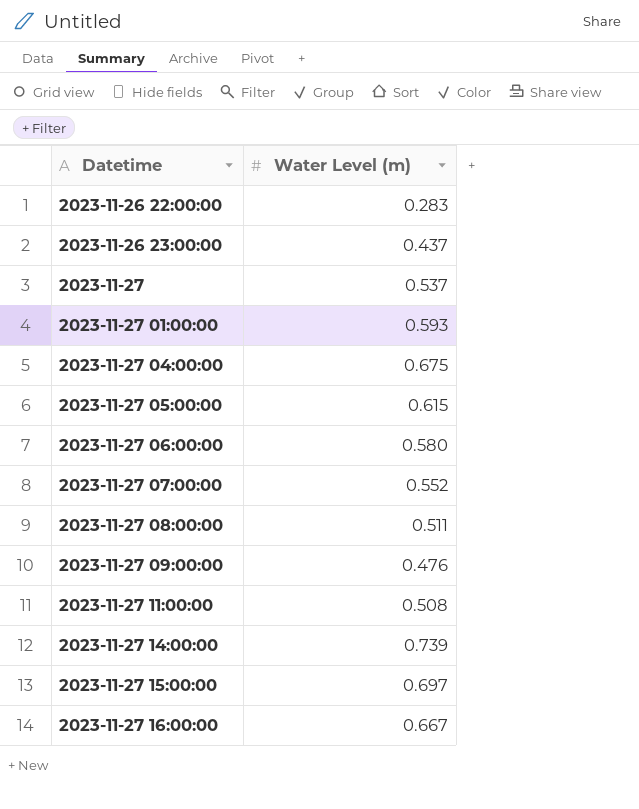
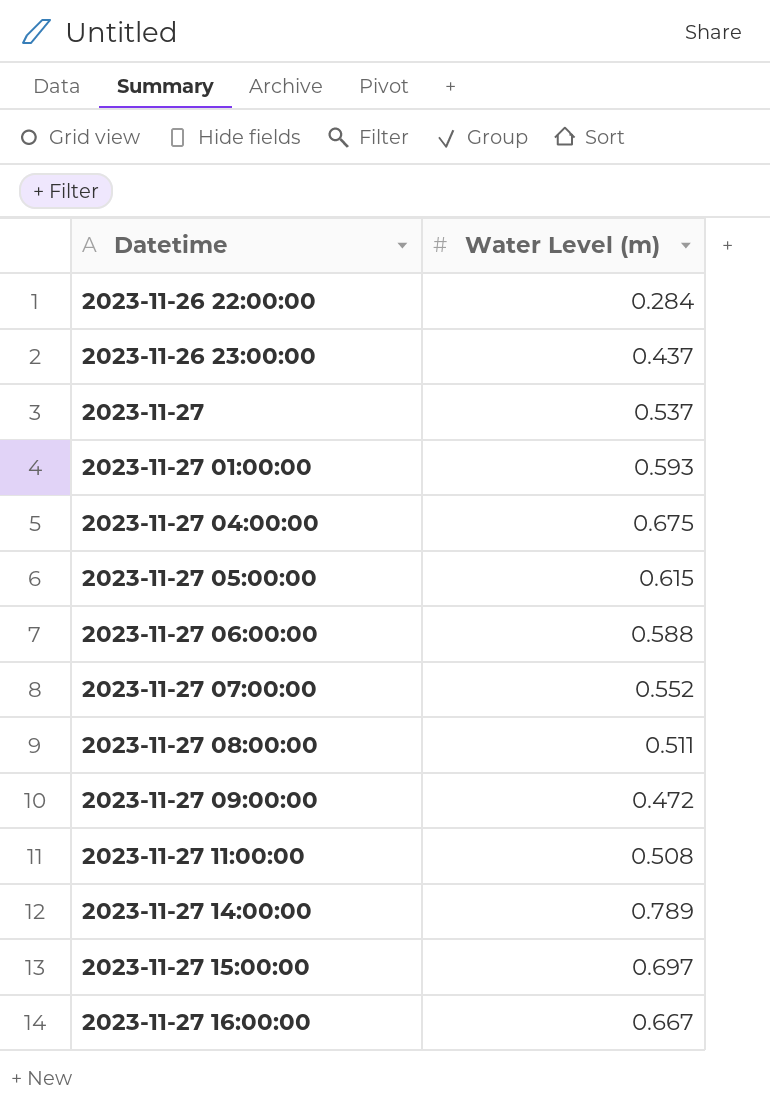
2023-11-26 22:00:00 | Water Level (m): 0.283 -> 0.284
2023-11-27 06:00:00 | Water Level (m): 0.580 -> 0.588
2023-11-27 09:00:00 | Water Level (m): 0.476 -> 0.472
2023-11-27 14:00:00 | Water Level (m): 0.739 -> 0.789

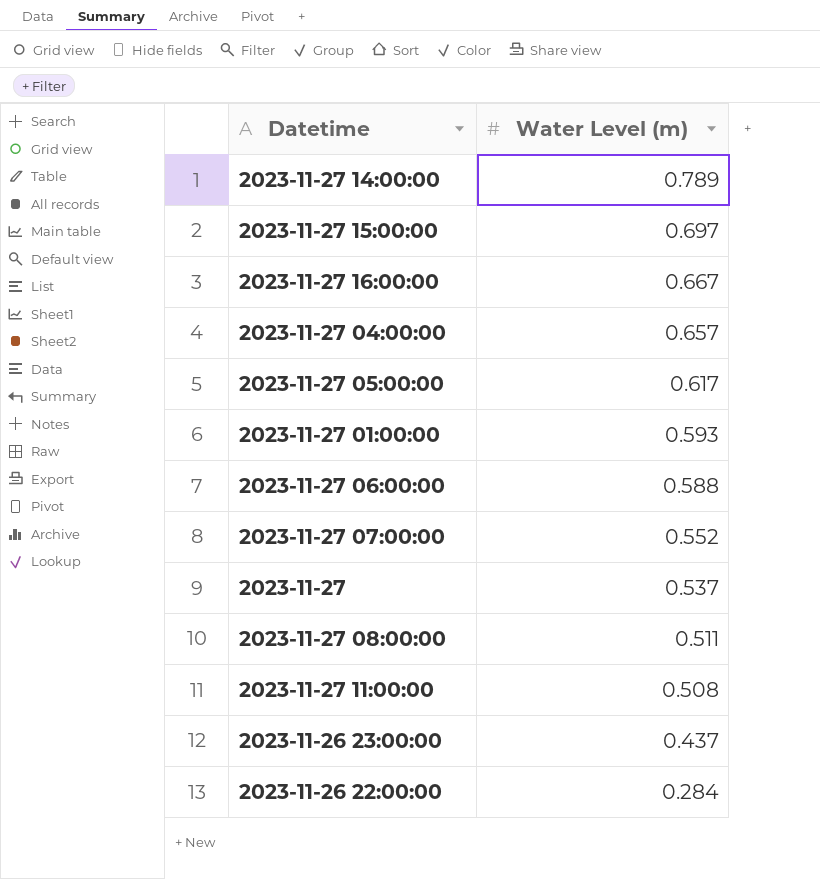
row order: Datetime ascending -> Water Level (m) descending
row 2023-11-27 09:00:00: 0.472 -> none
2023-11-27 04:00:00 | Water Level (m): 0.675 -> 0.657
2023-11-27 05:00:00 | Water Level (m): 0.615 -> 0.617

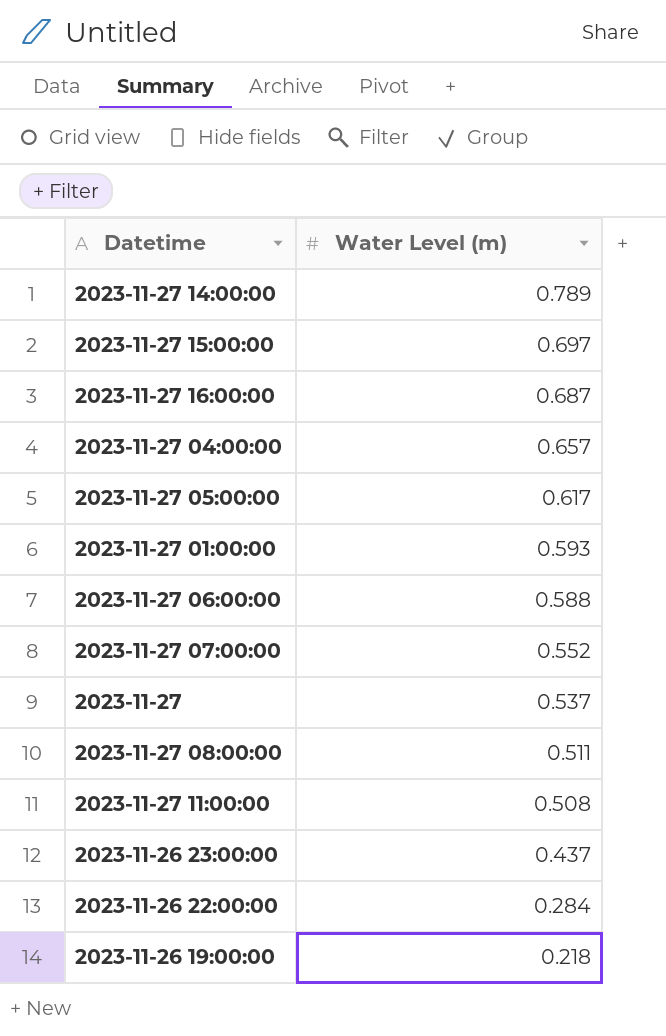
2023-11-27 16:00:00 | Water Level (m): 0.667 -> 0.687
row 2023-11-26 19:00:00: none -> 0.218

